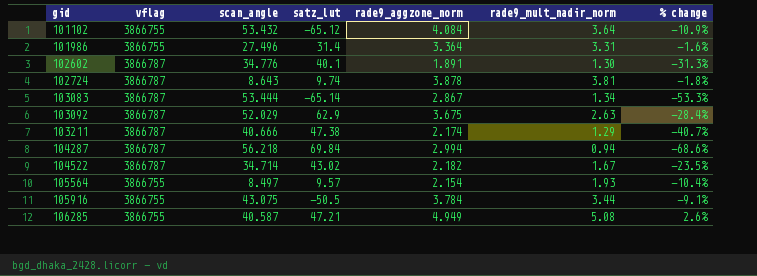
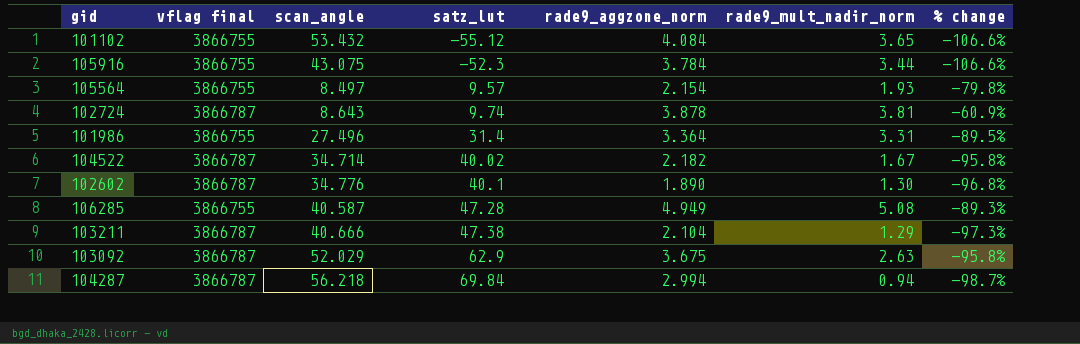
row order: gid ascending -> satz_lut ascending
column name: vflag -> vflag final
column % change | formula: ([rade9_mult_nadir_norm] - [rade9_aggzone_norm]) / [rade9_aggzone_norm] -> ([rade9_mult_nadir_norm] - [satz_lut]) / [satz_lut]
row 103083: 3866787 | 53.444 | -65.14 | 2.867 | 1.34 | -53.3% -> none
101102 | satz_lut: -65.12 -> -55.12
101102 | rade9_mult_nadir_norm: 3.64 -> 3.65
105916 | satz_lut: -50.5 -> -52.3
104522 | satz_lut: 43.02 -> 40.02
102602 | rade9_aggzone_norm: 1.891 -> 1.890
106285 | satz_lut: 47.21 -> 47.28
103211 | rade9_aggzone_norm: 2.174 -> 2.104

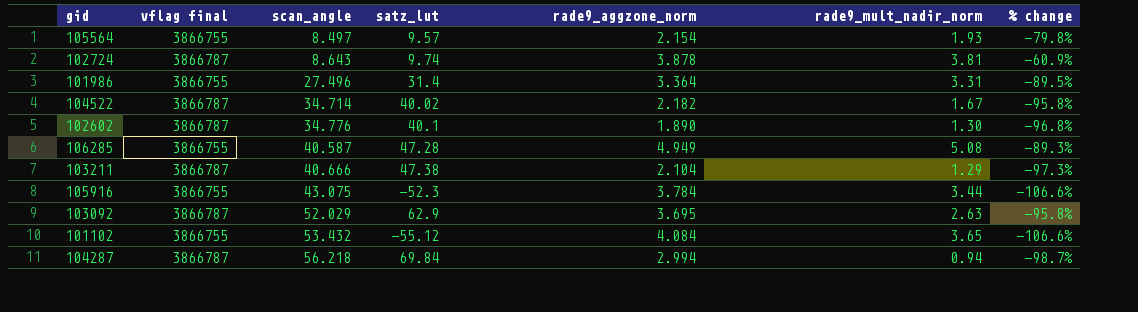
row order: satz_lut ascending -> scan_angle ascending
103092 | rade9_aggzone_norm: 3.675 -> 3.695

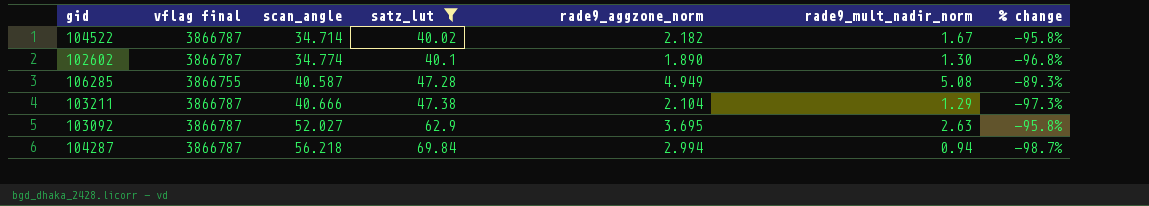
filter: none -> satz_lut >= 40.02
102602 | scan_angle: 34.776 -> 34.774
103092 | scan_angle: 52.029 -> 52.027

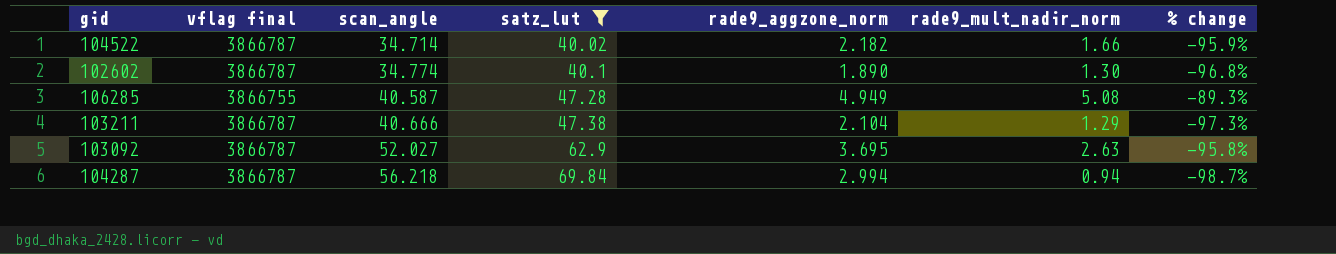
104522 | rade9_mult_nadir_norm: 1.67 -> 1.66
104522 | % change: -95.8% -> -95.9%

